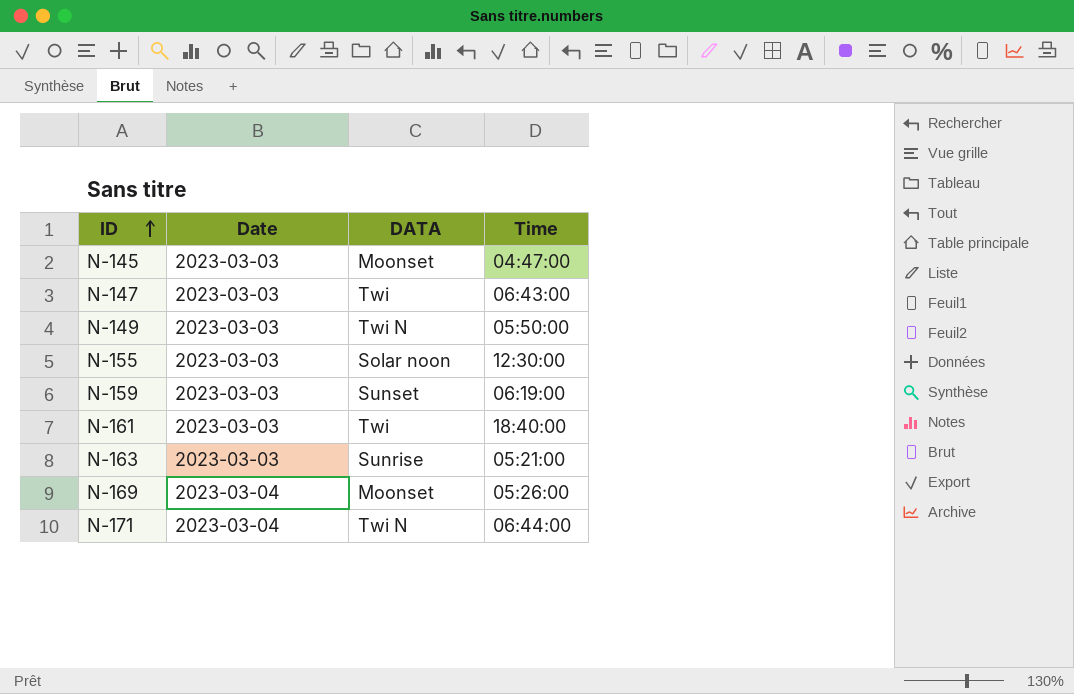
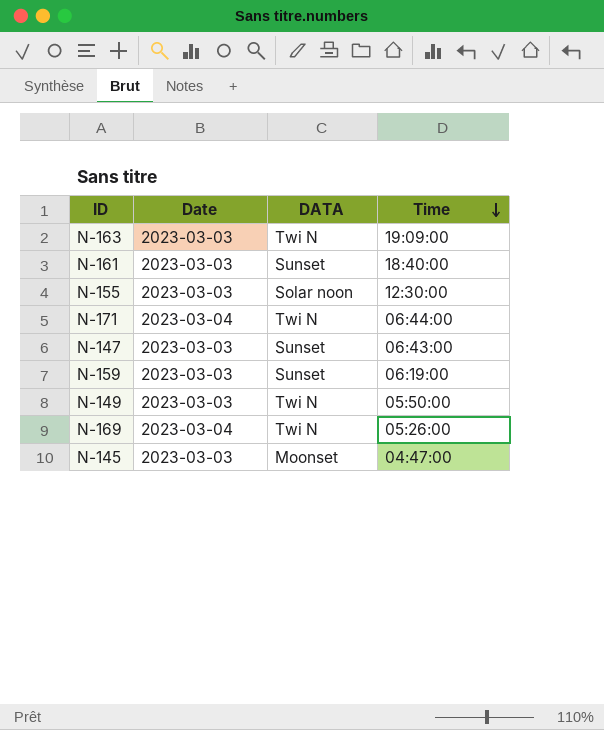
row order: ID ascending -> Time descending
N-163 | DATA: Sunrise -> Twi N
N-163 | Time: 05:21:00 -> 19:09:00
N-161 | DATA: Twi -> Sunset
N-147 | DATA: Twi -> Sunset
N-169 | DATA: Moonset -> Twi N

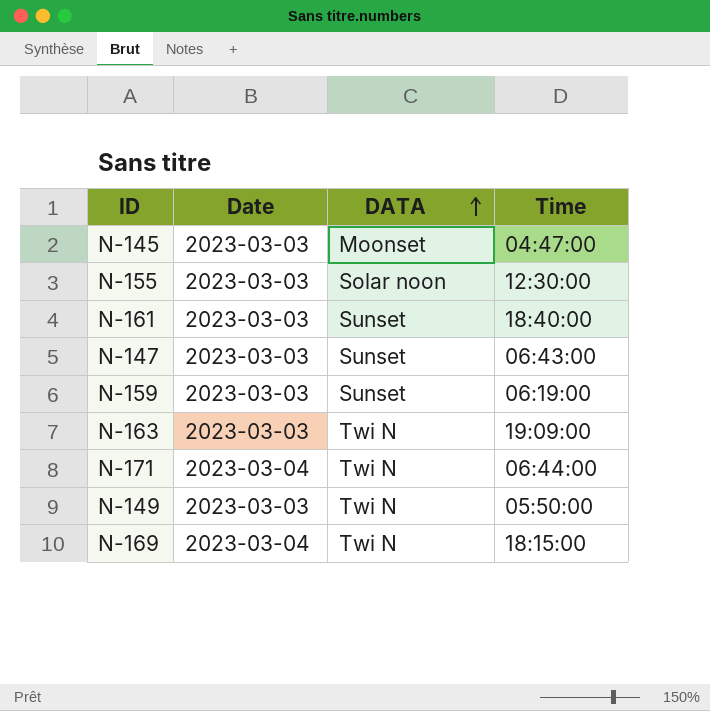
row order: Time descending -> DATA ascending
N-169 | Time: 05:26:00 -> 18:15:00

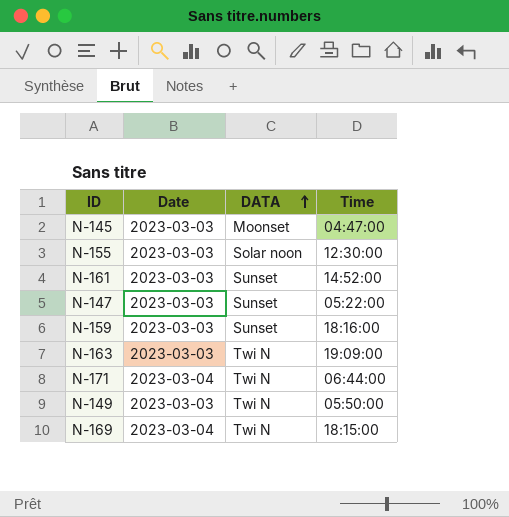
N-161 | Time: 18:40:00 -> 14:52:00
N-147 | Time: 06:43:00 -> 05:22:00
N-159 | Time: 06:19:00 -> 18:16:00

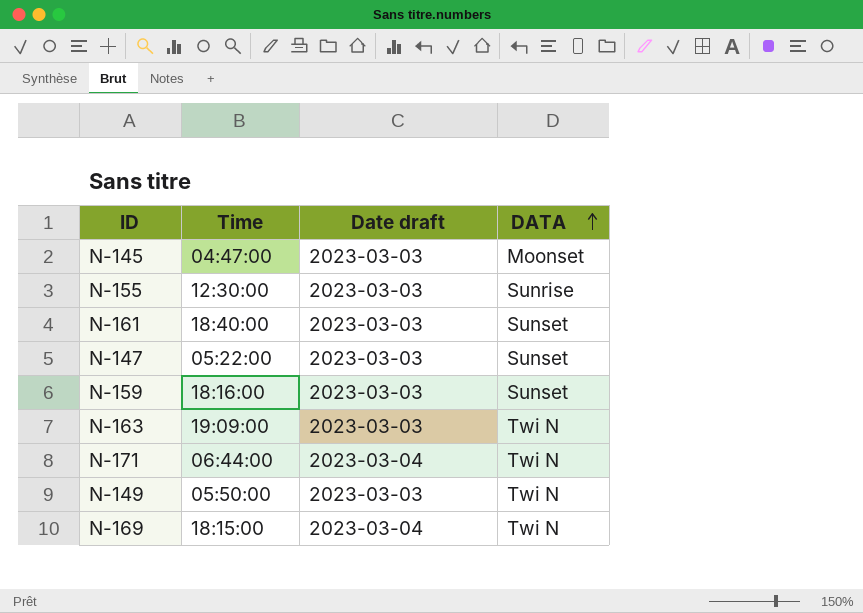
column Time | position: 4 -> 2
column name: Date -> Date draft
N-155 | DATA: Solar noon -> Sunrise
N-161 | Time: 14:52:00 -> 18:40:00

